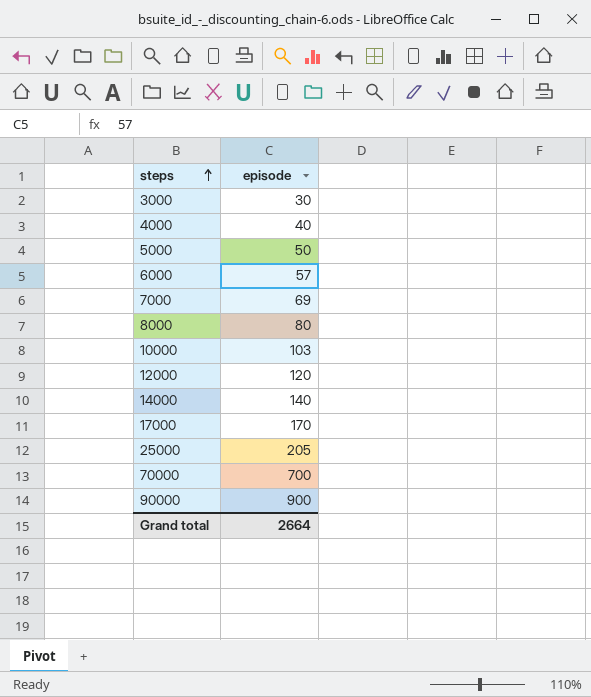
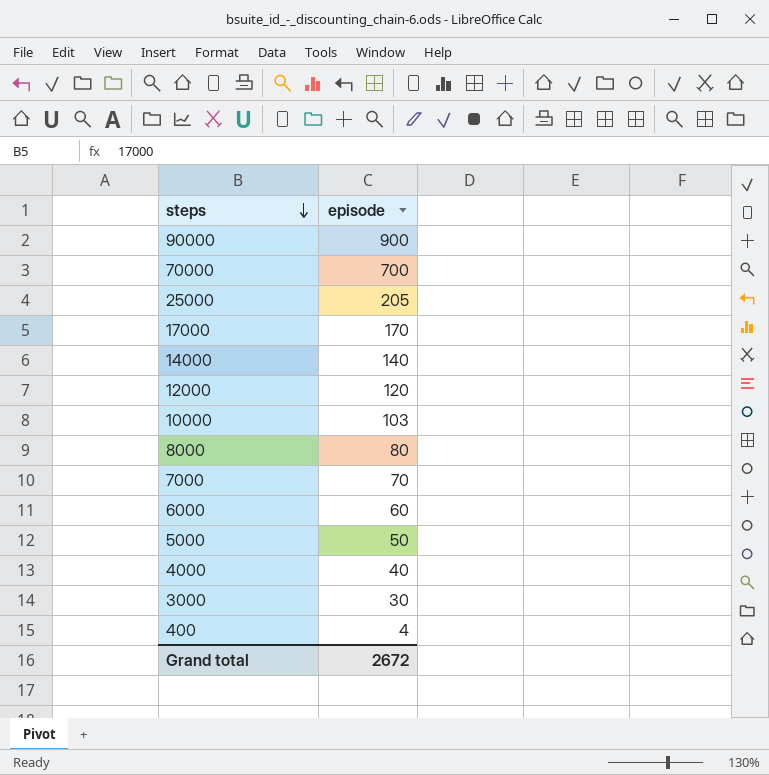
row order: steps ascending -> steps descending
7000 | episode: 69 -> 70
6000 | episode: 57 -> 60
row 400: none -> 4
Grand total | episode: 2664 -> 2672

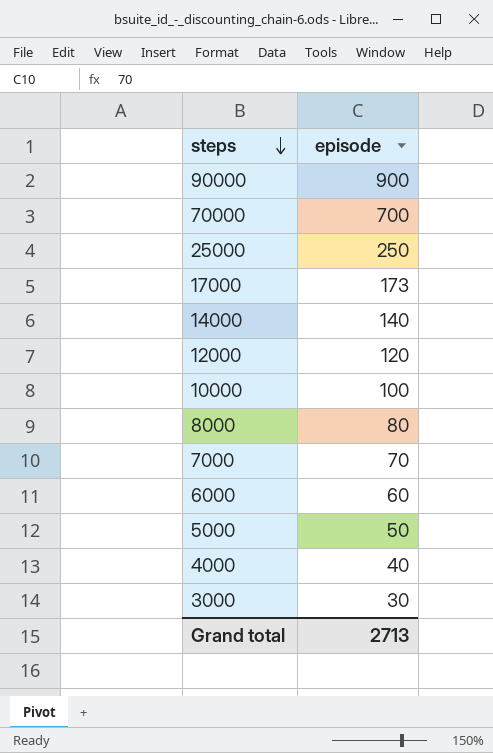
row 400: 4 -> none
25000 | episode: 205 -> 250
17000 | episode: 170 -> 173
10000 | episode: 103 -> 100
Grand total | episode: 2672 -> 2713

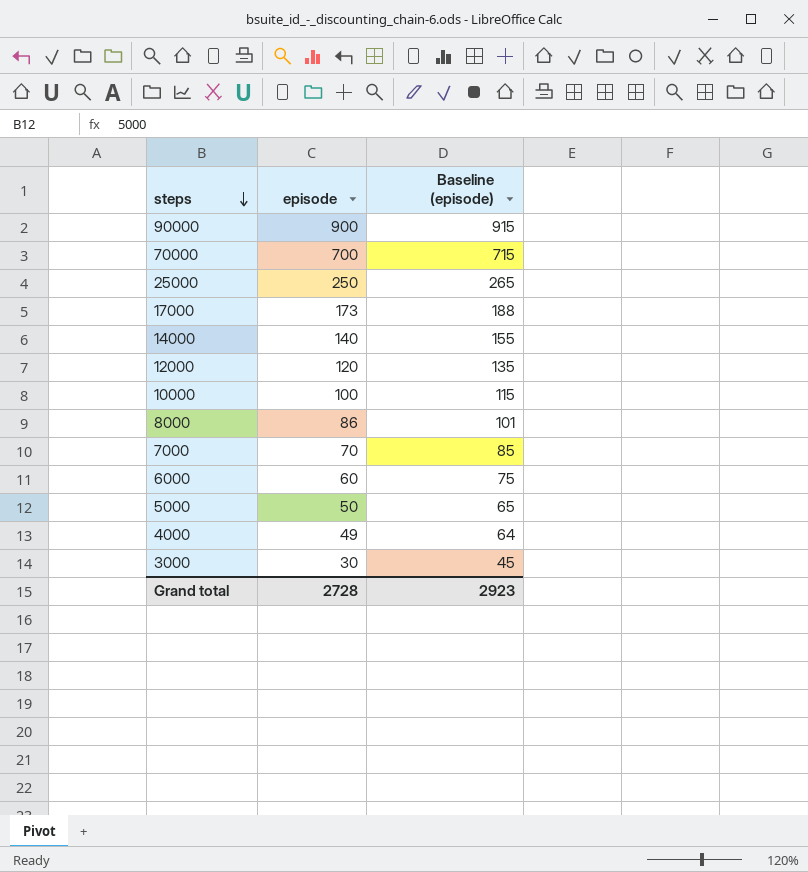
column Baseline (episode) | formula: none -> [episode] + 15
8000 | episode: 80 -> 86
4000 | episode: 40 -> 49
Grand total | episode: 2713 -> 2728

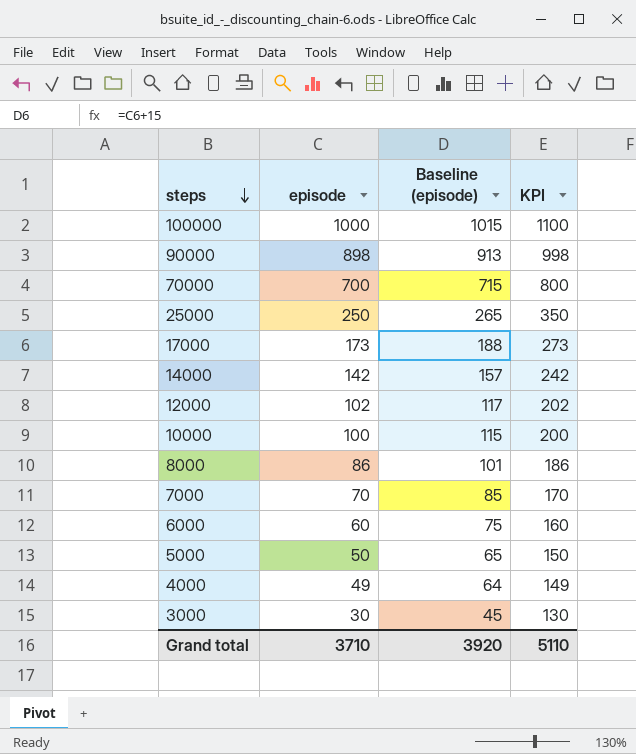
column KPI | formula: none -> [episode] + 100
row 100000: none -> 1000 | 1015 | 1100
90000 | episode: 900 -> 898
90000 | Baseline (episode): 915 -> 913
14000 | episode: 140 -> 142
14000 | Baseline (episode): 155 -> 157
12000 | episode: 120 -> 102
12000 | Baseline (episode): 135 -> 117
Grand total | episode: 2728 -> 3710
Grand total | Baseline (episode): 2923 -> 3920

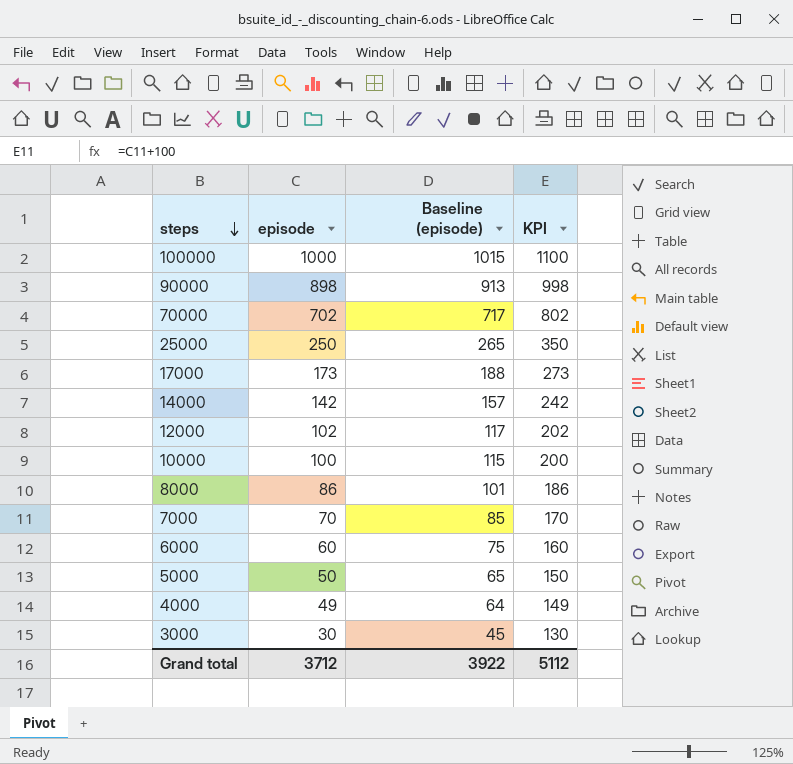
70000 | episode: 700 -> 702
70000 | Baseline (episode): 715 -> 717
70000 | KPI: 800 -> 802
Grand total | episode: 3710 -> 3712
Grand total | Baseline (episode): 3920 -> 3922
Grand total | KPI: 5110 -> 5112

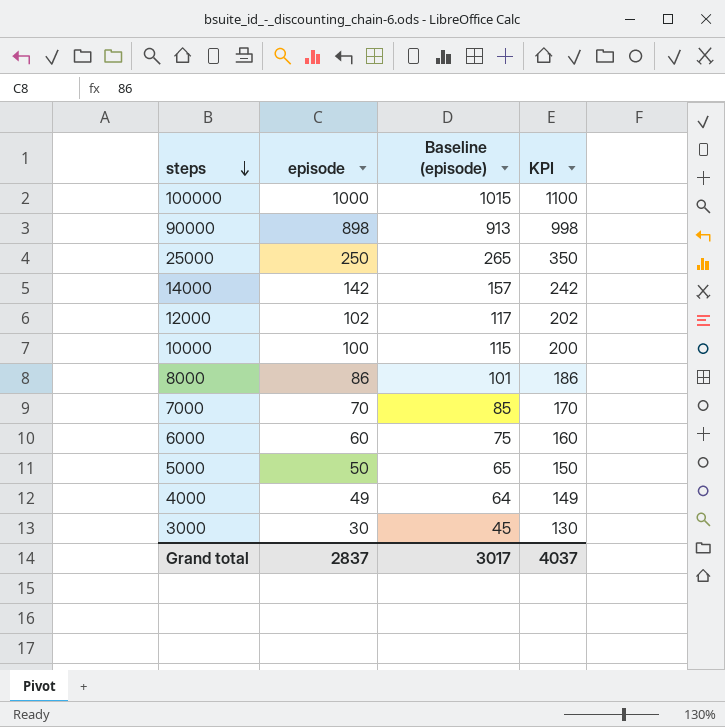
row 70000: 702 | 717 | 802 -> none
row 17000: 173 | 188 | 273 -> none
Grand total | episode: 3712 -> 2837
Grand total | Baseline (episode): 3922 -> 3017
Grand total | KPI: 5112 -> 4037

